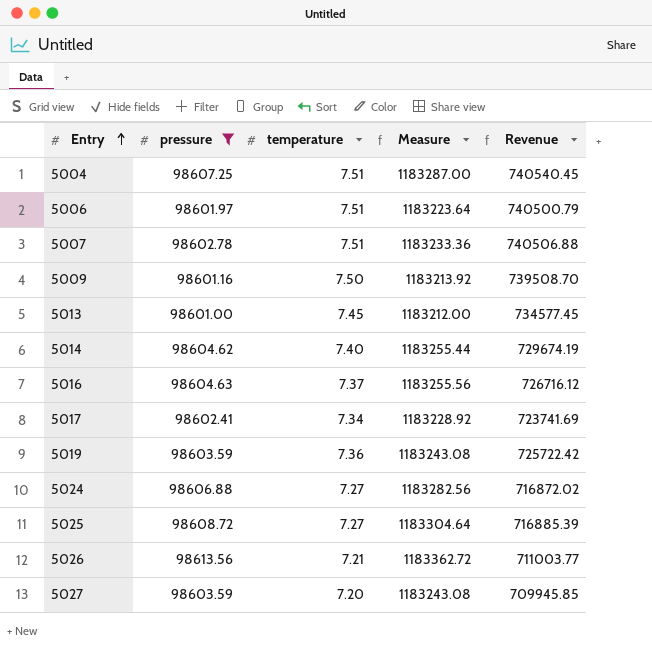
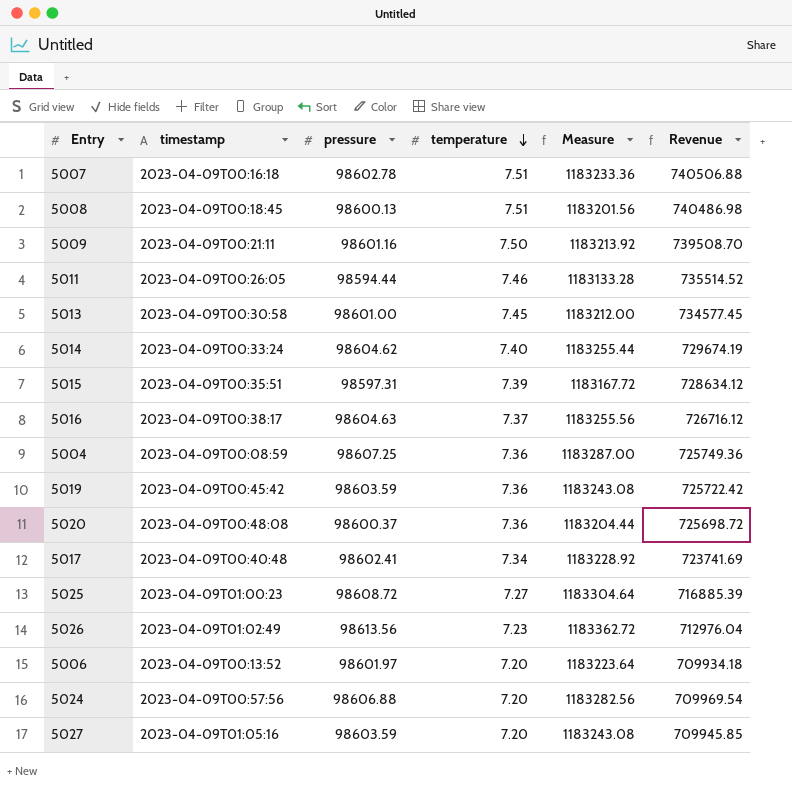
filter: pressure >= 98601.00 -> none
row order: Entry ascending -> temperature descending
column timestamp | position: none -> 2
5004 | temperature: 7.51 -> 7.36
5004 | Revenue: 740540.45 -> 725749.36
5026 | temperature: 7.21 -> 7.23
5026 | Revenue: 711003.77 -> 712976.04
5006 | temperature: 7.51 -> 7.20
5006 | Revenue: 740500.79 -> 709934.18
5024 | temperature: 7.27 -> 7.20
5024 | Revenue: 716872.02 -> 709969.54

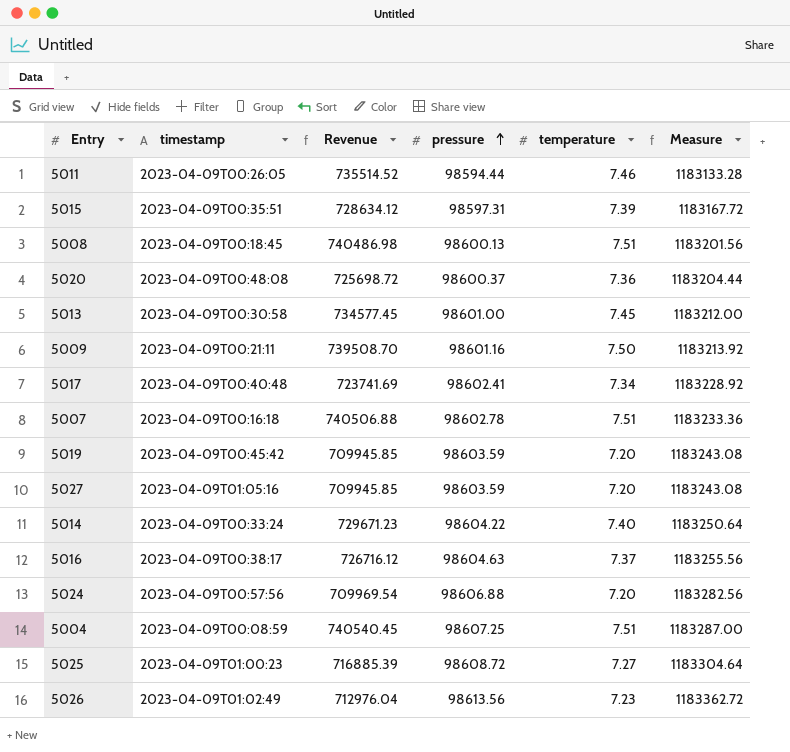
row order: temperature descending -> pressure ascending
column Revenue | position: 6 -> 3
row 5006: 2023-04-09T00:13:52 | 98601.97 | 7.20 | 1183223.64 | 709934.18 -> none
5019 | Revenue: 725722.42 -> 709945.85
5019 | temperature: 7.36 -> 7.20
5014 | Revenue: 729674.19 -> 729671.23
5014 | pressure: 98604.62 -> 98604.22
5014 | Measure: 1183255.44 -> 1183250.64
5004 | Revenue: 725749.36 -> 740540.45
5004 | temperature: 7.36 -> 7.51

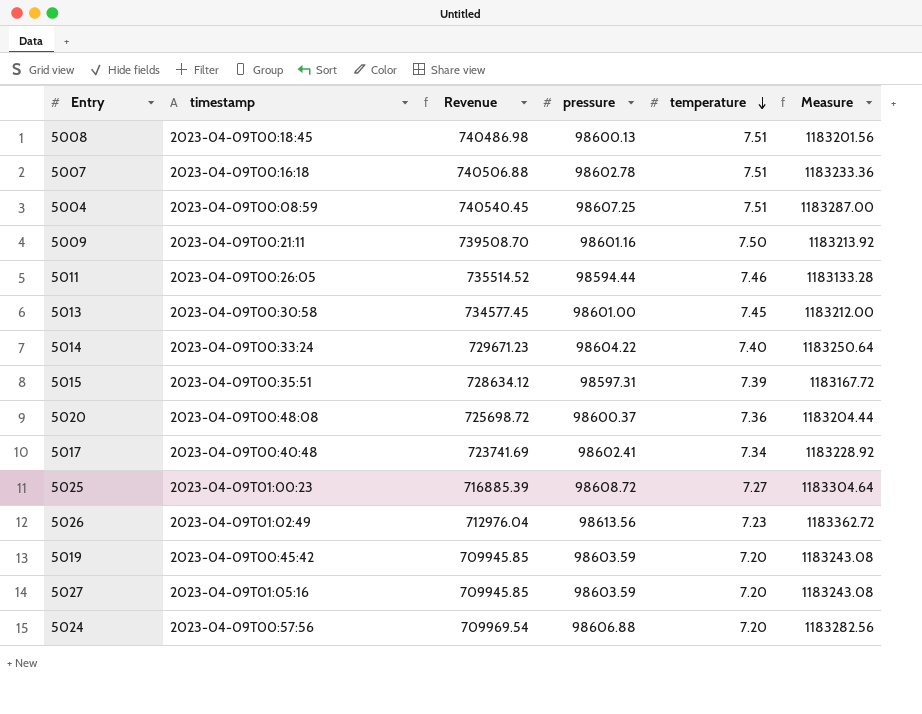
row order: pressure ascending -> temperature descending
row 5016: 2023-04-09T00:38:17 | 726716.12 | 98604.63 | 7.37 | 1183255.56 -> none

